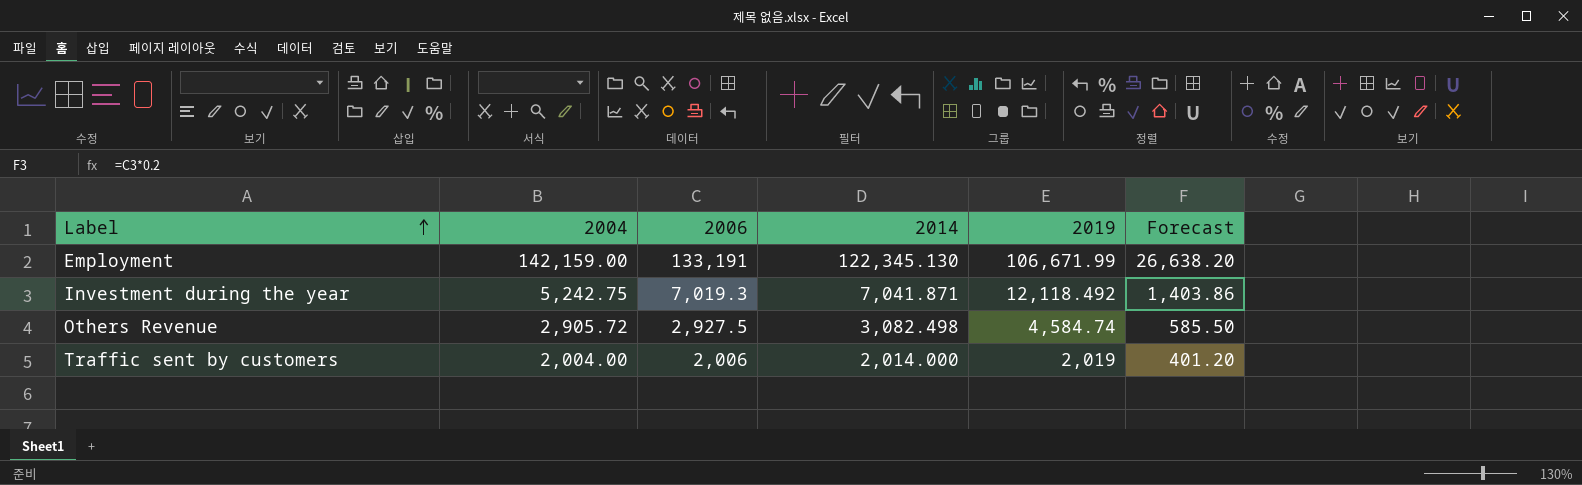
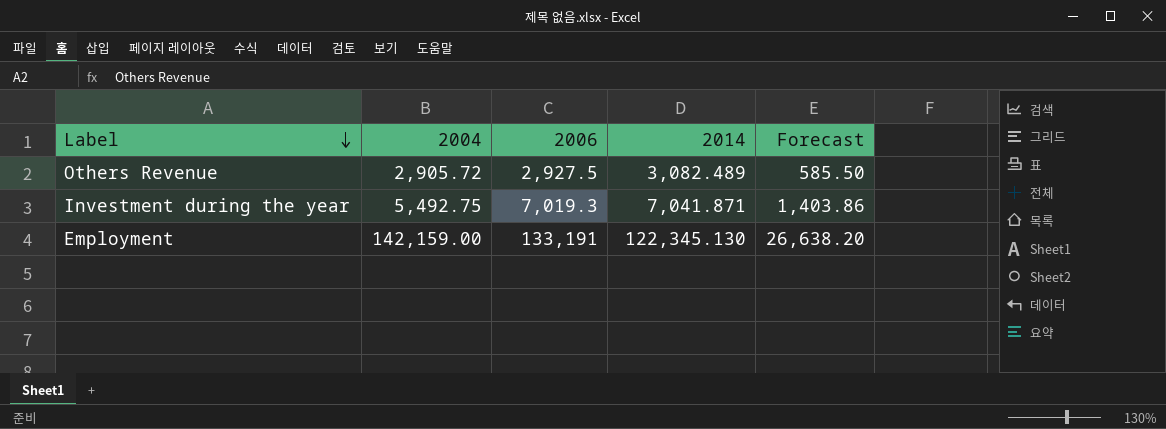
row order: Label ascending -> Label descending
column 2019 | position: 5 -> none
row Traffic sent by customers: 2,004.00 | 2,006 | 2,014.000 | 2,019 | 401.20 -> none
Others Revenue | 2014: 3,082.498 -> 3,082.489
Investment during the year | 2004: 5,242.75 -> 5,492.75

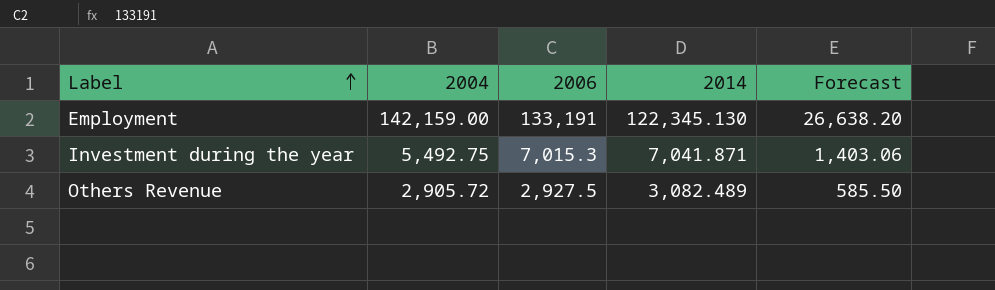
row order: Label descending -> Label ascending
Investment during the year | 2006: 7,019.3 -> 7,015.3
Investment during the year | Forecast: 1,403.86 -> 1,403.06

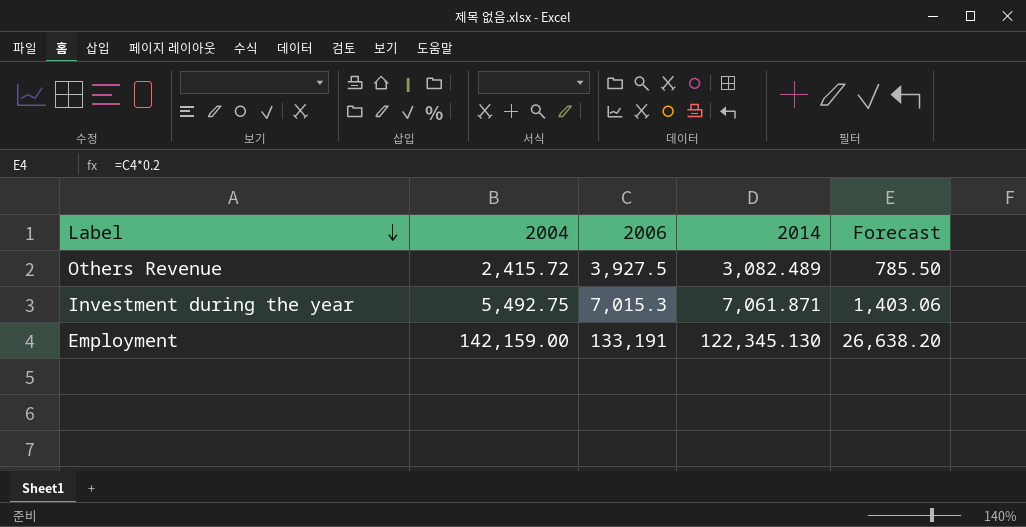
row order: Label ascending -> Label descending
Others Revenue | 2004: 2,905.72 -> 2,415.72
Others Revenue | 2006: 2,927.5 -> 3,927.5
Others Revenue | Forecast: 585.50 -> 785.50
Investment during the year | 2014: 7,041.871 -> 7,061.871

